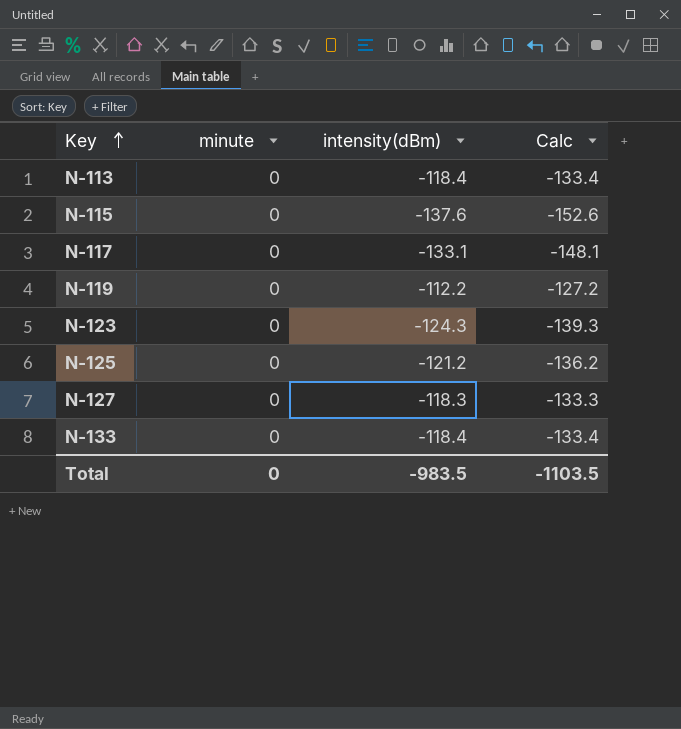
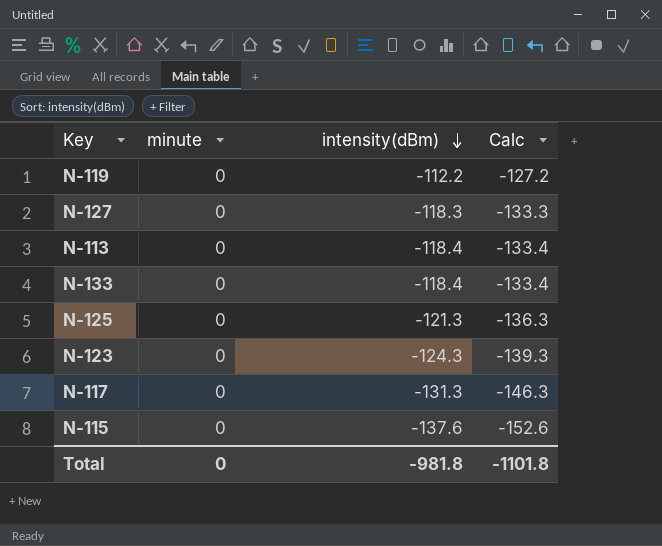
row order: Key ascending -> intensity(dBm) descending
N-125 | intensity(dBm): -121.2 -> -121.3
N-125 | Calc: -136.2 -> -136.3
N-117 | intensity(dBm): -133.1 -> -131.3
N-117 | Calc: -148.1 -> -146.3
Total | intensity(dBm): -983.5 -> -981.8
Total | Calc: -1103.5 -> -1101.8

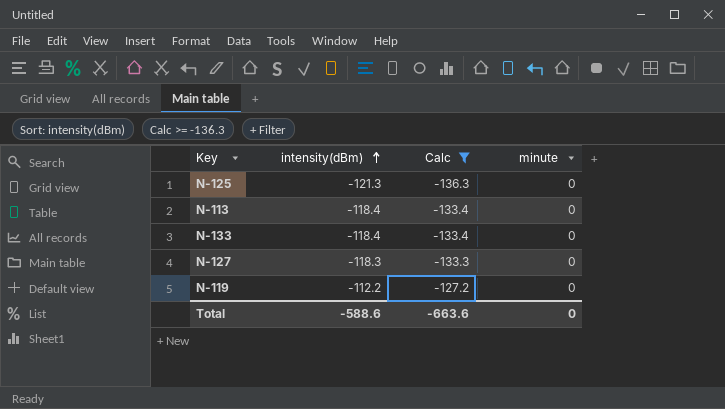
filter: none -> Calc >= -136.3
row order: intensity(dBm) descending -> intensity(dBm) ascending
column minute | position: 2 -> 4
Total | intensity(dBm): -981.8 -> -588.6
Total | Calc: -1101.8 -> -663.6

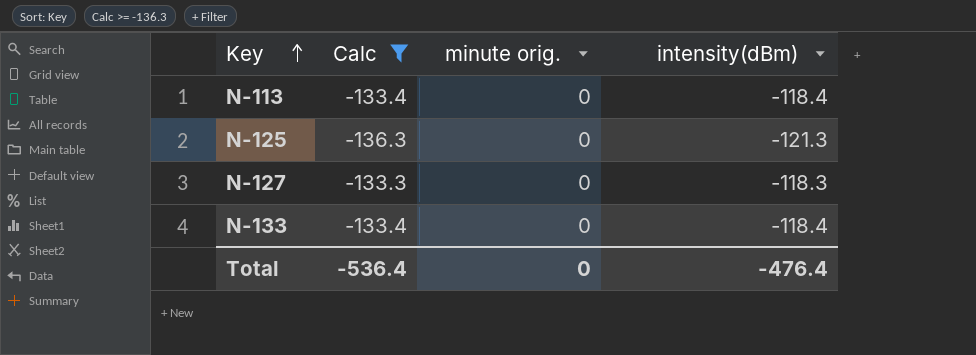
row order: intensity(dBm) ascending -> Key ascending
column name: minute -> minute orig.
column intensity(dBm) | position: 2 -> 4
row N-119: -112.2 | -127.2 | 0 -> none
Total | Calc: -663.6 -> -536.4
Total | intensity(dBm): -588.6 -> -476.4

